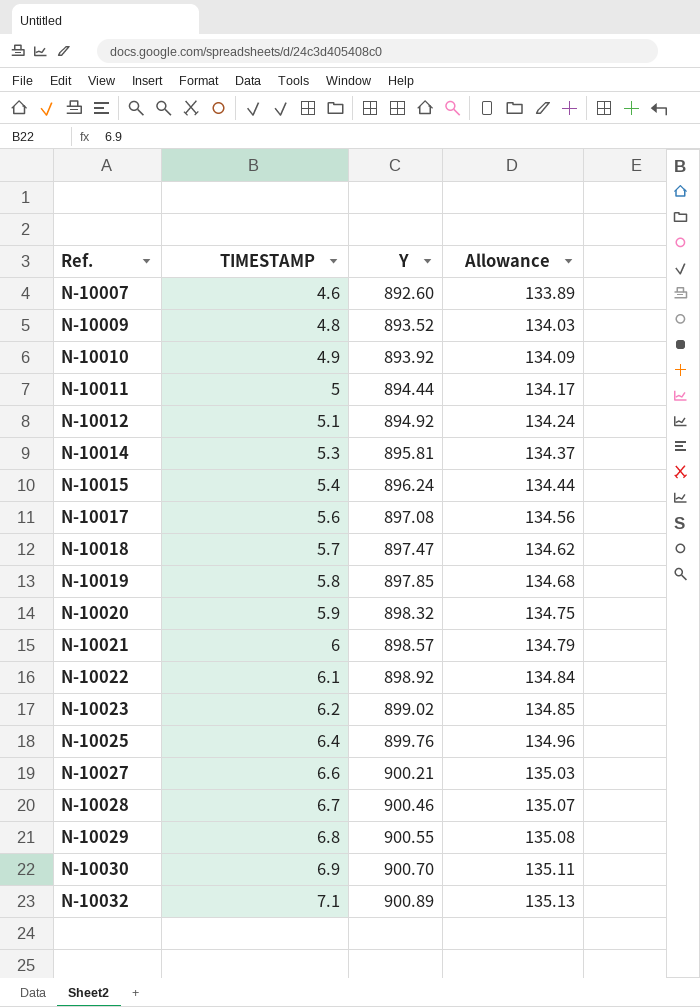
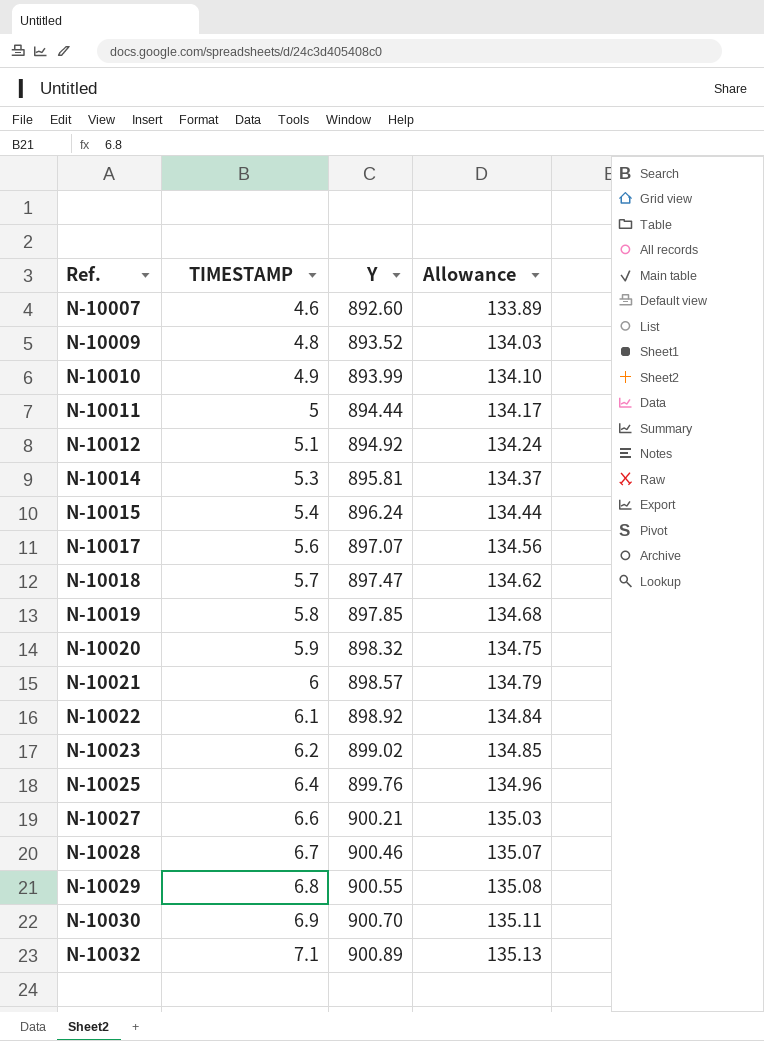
N-10010 | Y: 893.92 -> 893.99
N-10010 | Allowance: 134.09 -> 134.10
N-10017 | Y: 897.08 -> 897.07

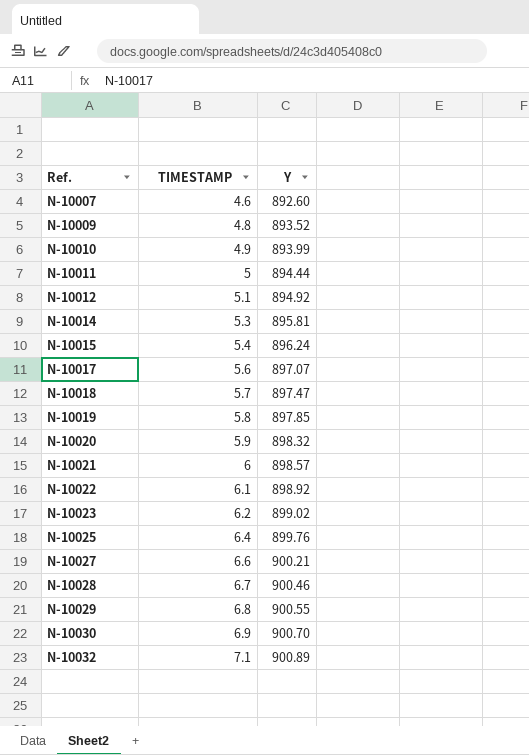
column Allowance | formula: [Y] * 0.15 -> none

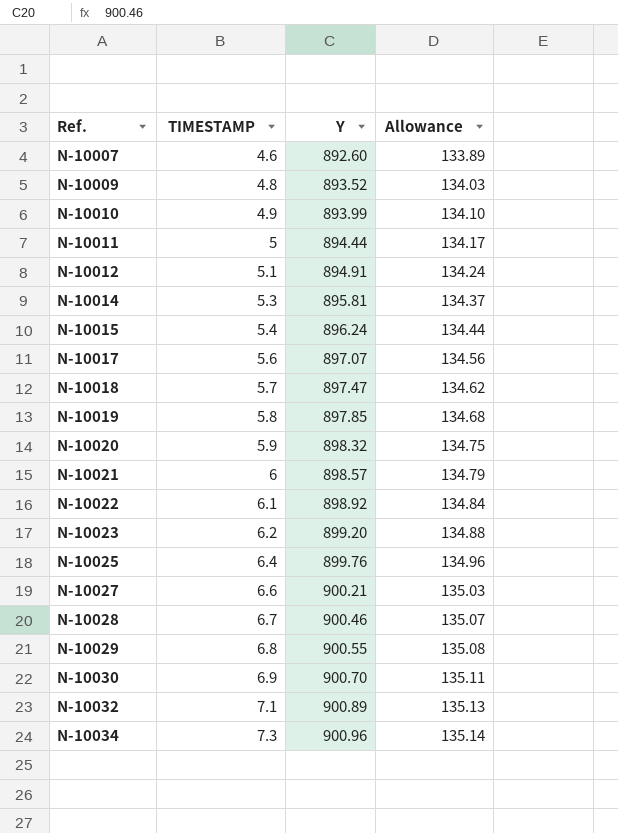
column Allowance | formula: none -> [Y] * 0.15
N-10012 | Y: 894.92 -> 894.91
N-10023 | Y: 899.02 -> 899.20
row N-10034: none -> 7.3 | 900.96 | 135.14

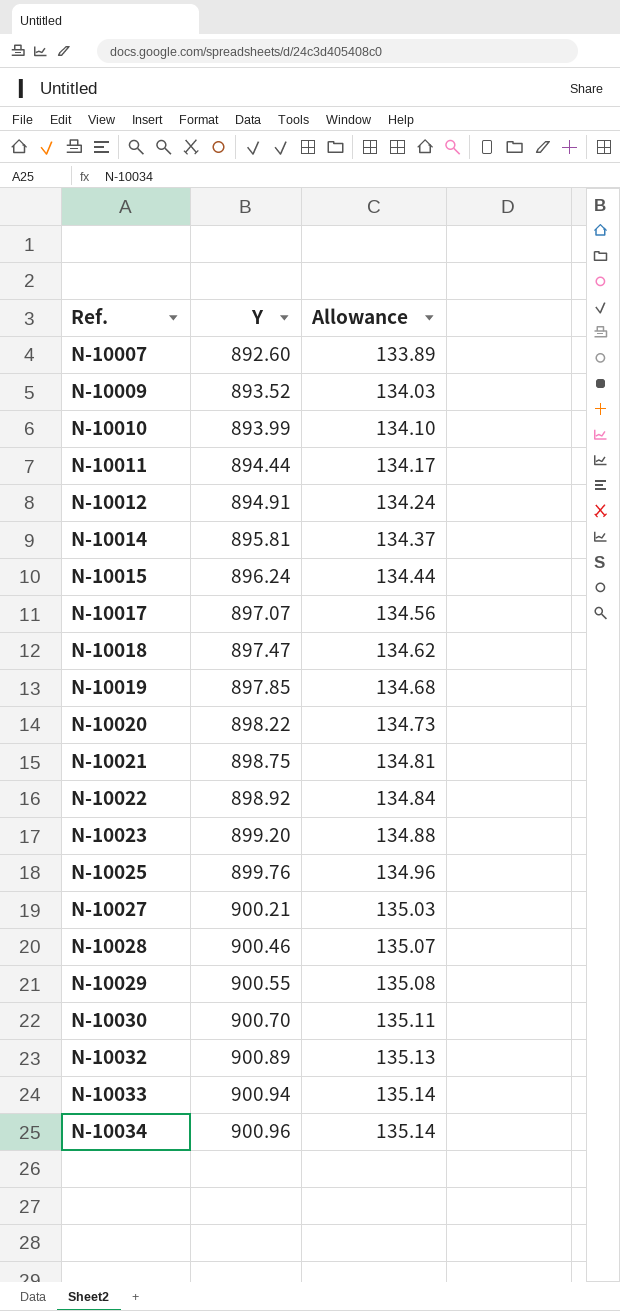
column TIMESTAMP | position: 2 -> none
N-10020 | Y: 898.32 -> 898.22
N-10020 | Allowance: 134.75 -> 134.73
N-10021 | Y: 898.57 -> 898.75
N-10021 | Allowance: 134.79 -> 134.81
row N-10033: none -> 900.94 | 135.14

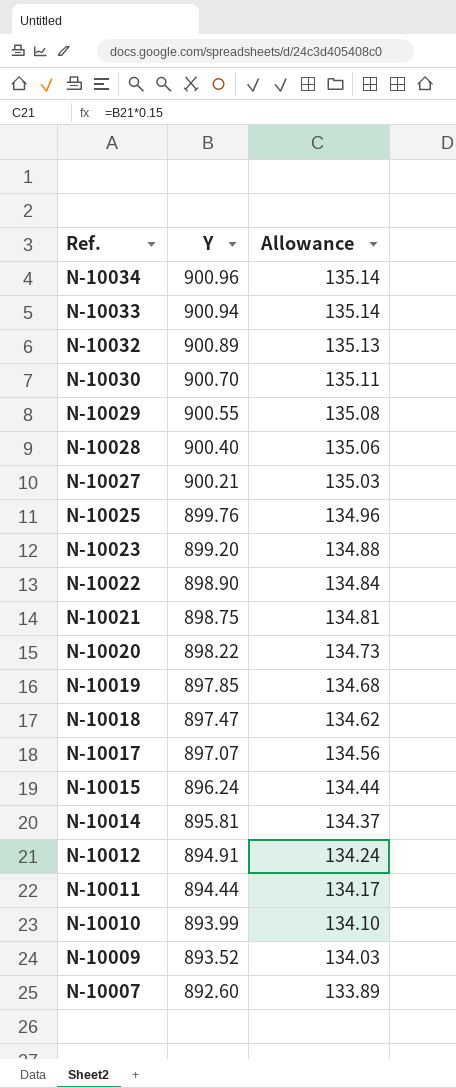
row order: Ref. ascending -> Ref. descending
N-10028 | Y: 900.46 -> 900.40
N-10028 | Allowance: 135.07 -> 135.06
N-10022 | Y: 898.92 -> 898.90

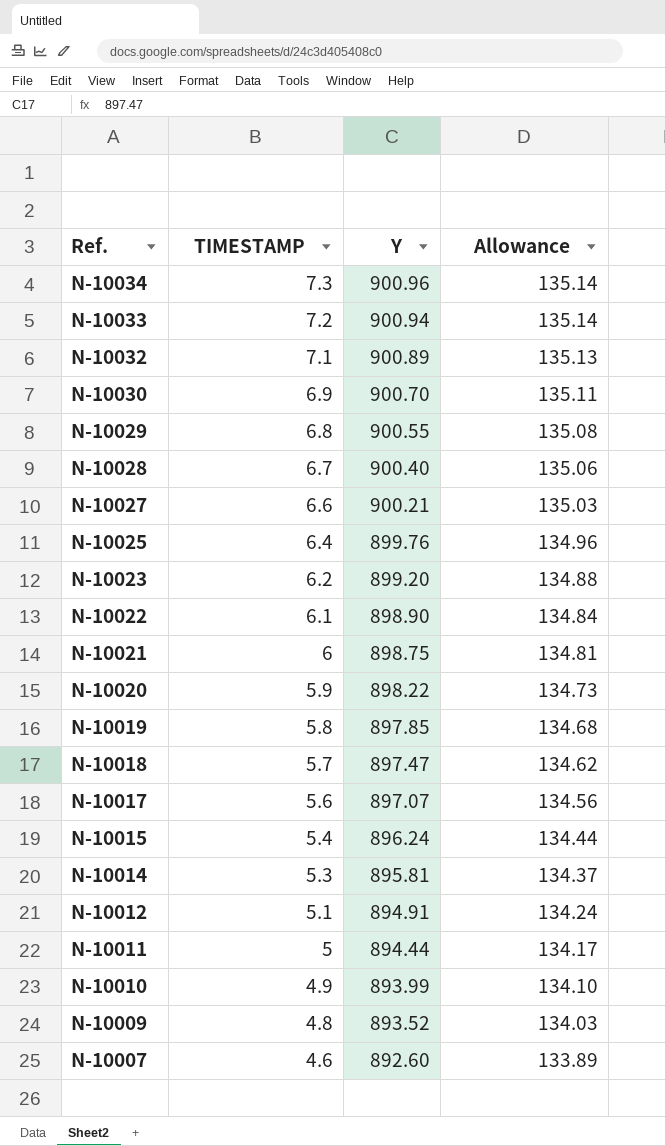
column TIMESTAMP | position: none -> 2

